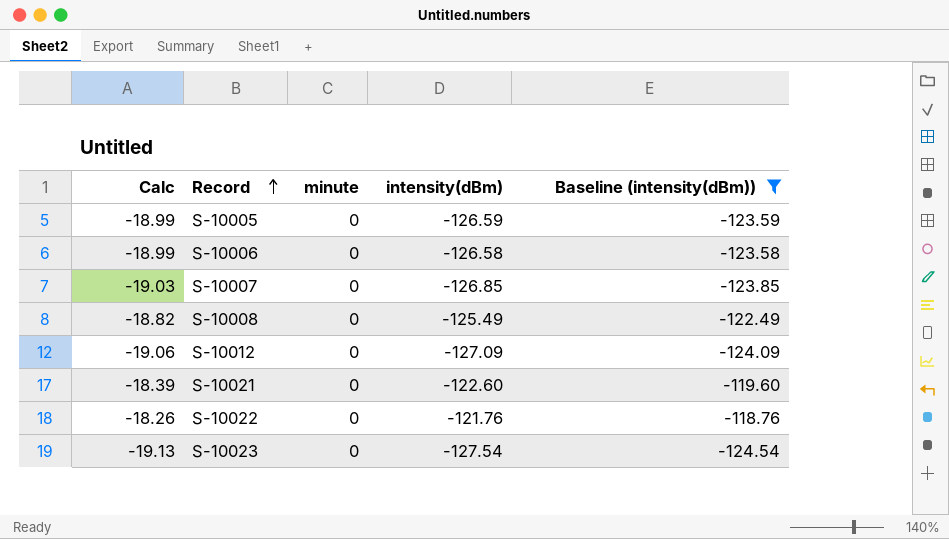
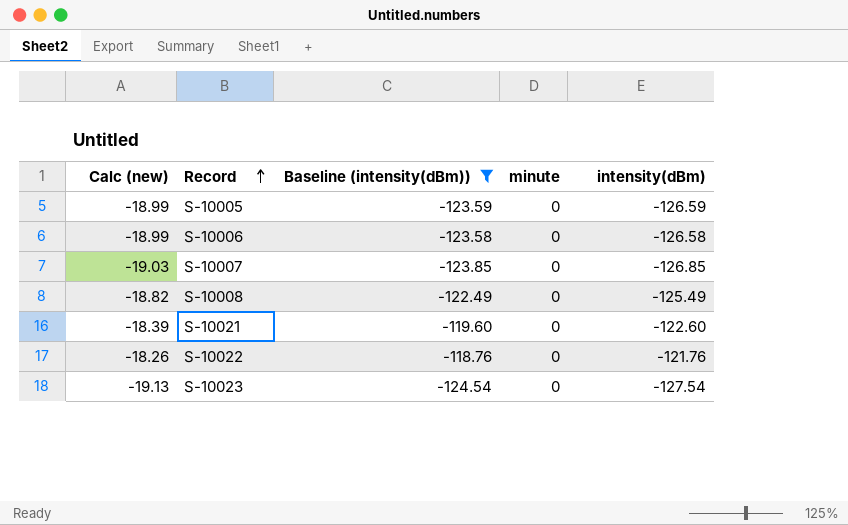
column name: Calc -> Calc (new)
column Baseline (intensity(dBm)) | position: 5 -> 3
row S-10012: -19.06 | 0 | -127.09 | -124.09 -> none

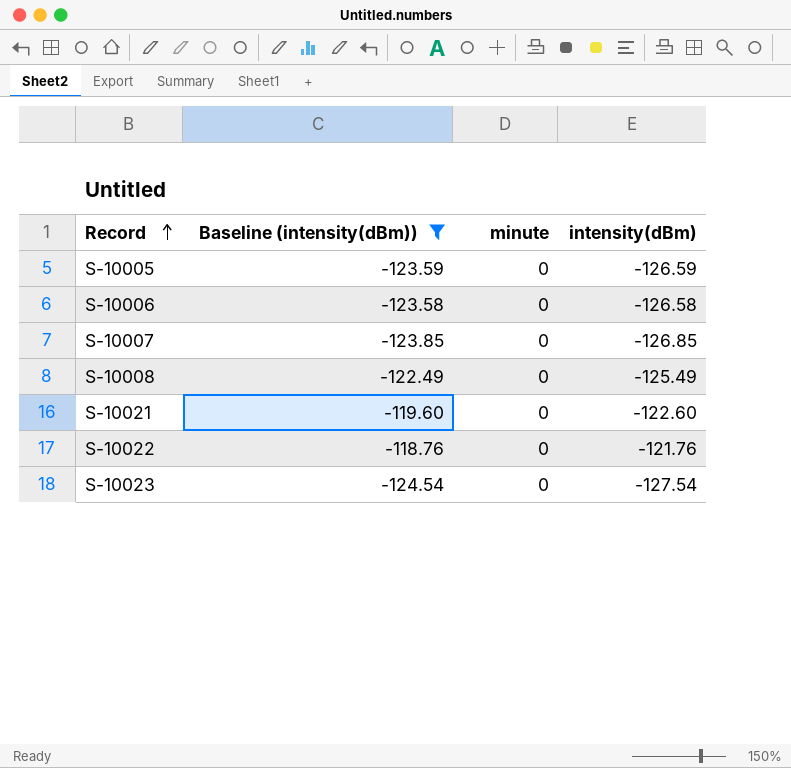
column Calc (new) | formula: [intensity(dBm)] * 0.15 -> none

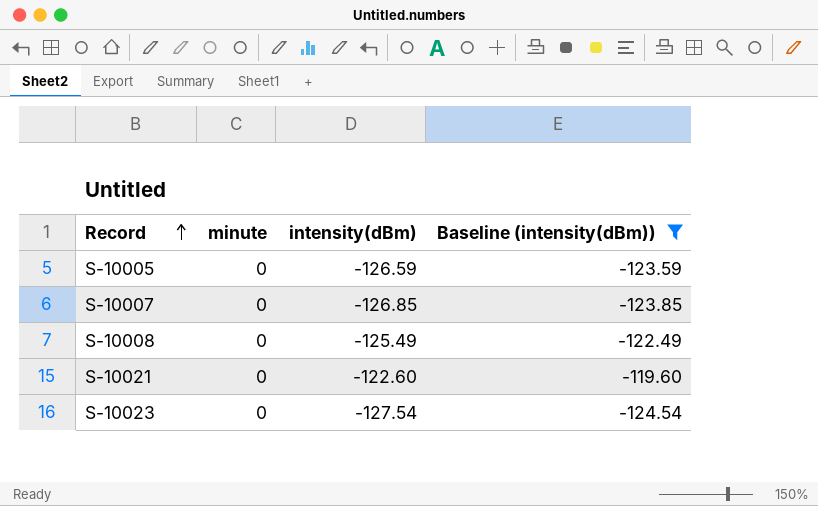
column Baseline (intensity(dBm)) | position: 2 -> 4
row S-10006: -123.58 | 0 | -126.58 -> none
row S-10022: -118.76 | 0 | -121.76 -> none

